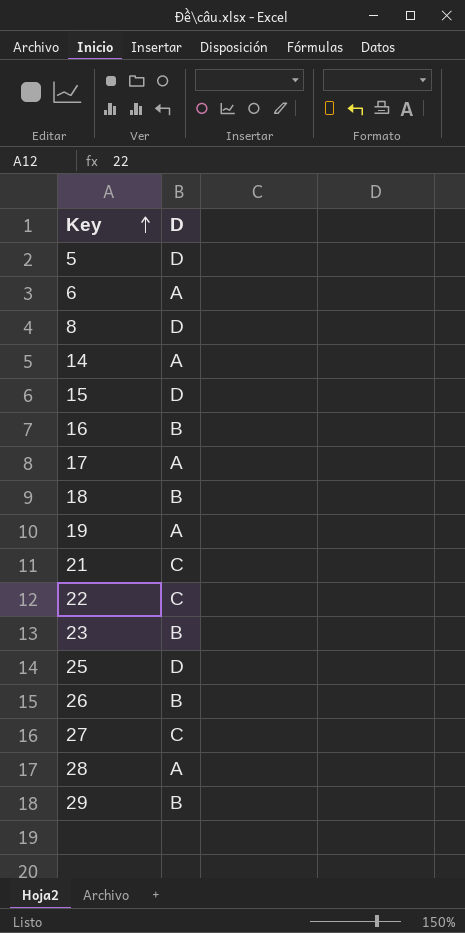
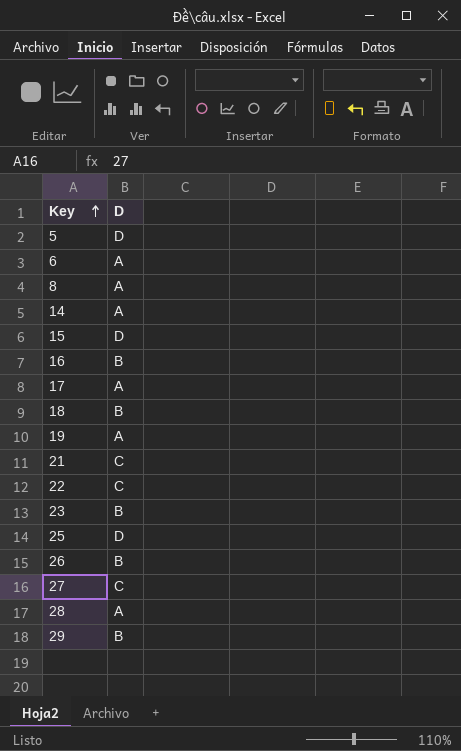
8 | D: D -> A

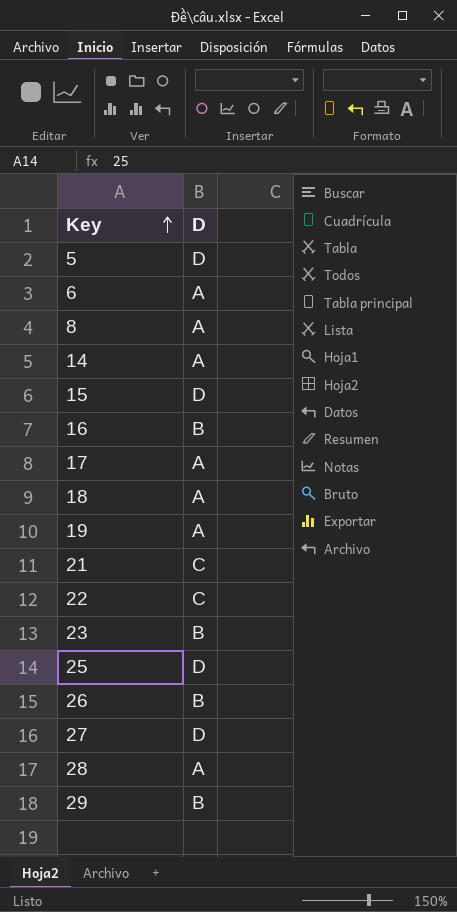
18 | D: B -> A
27 | D: C -> D

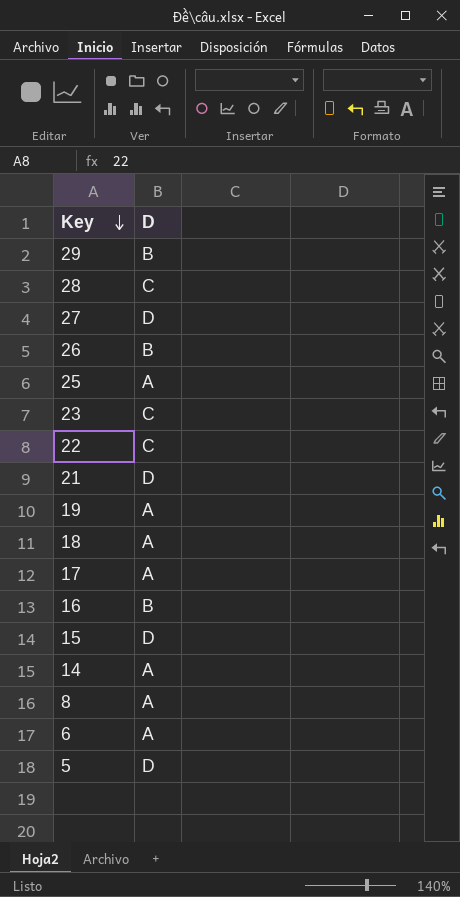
row order: Key ascending -> Key descending
28 | D: A -> C
25 | D: D -> A
23 | D: B -> C
21 | D: C -> D

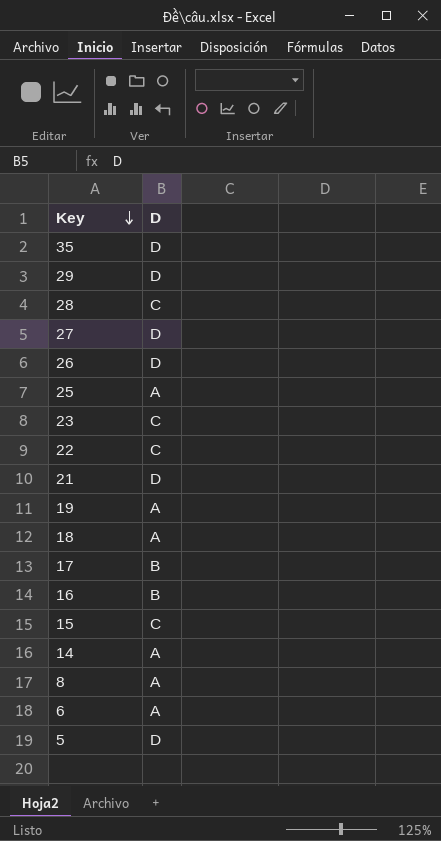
row 35: none -> D
29 | D: B -> D
26 | D: B -> D
17 | D: A -> B
15 | D: D -> C

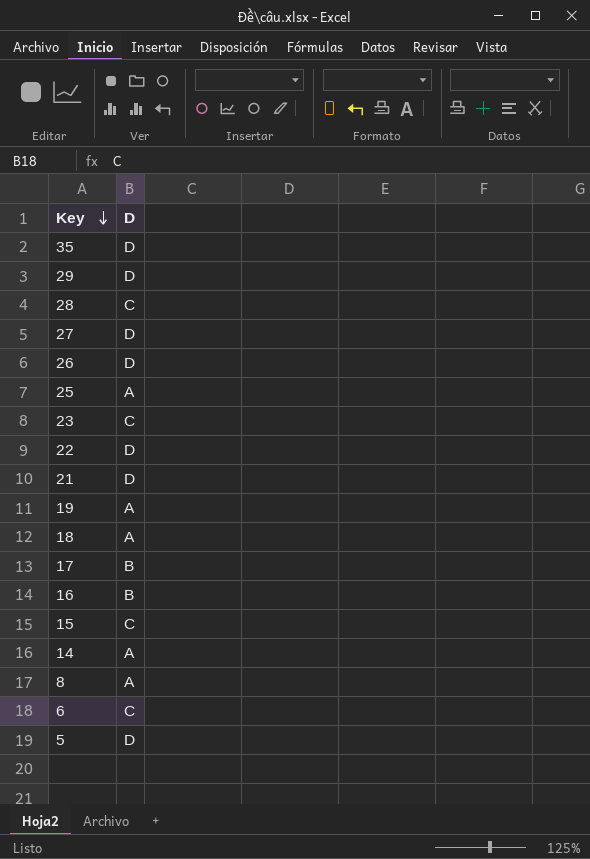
22 | D: C -> D
6 | D: A -> C

